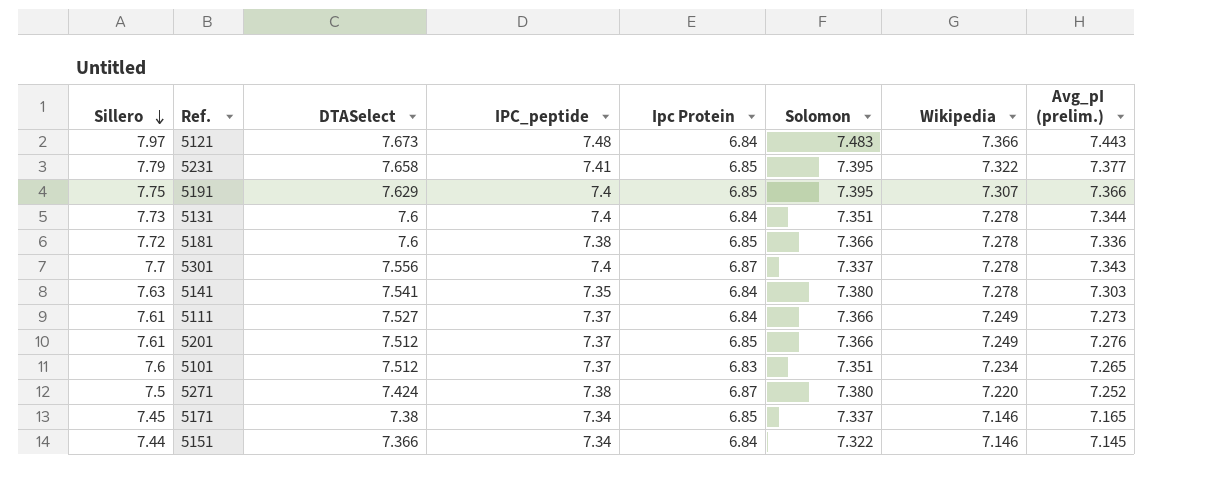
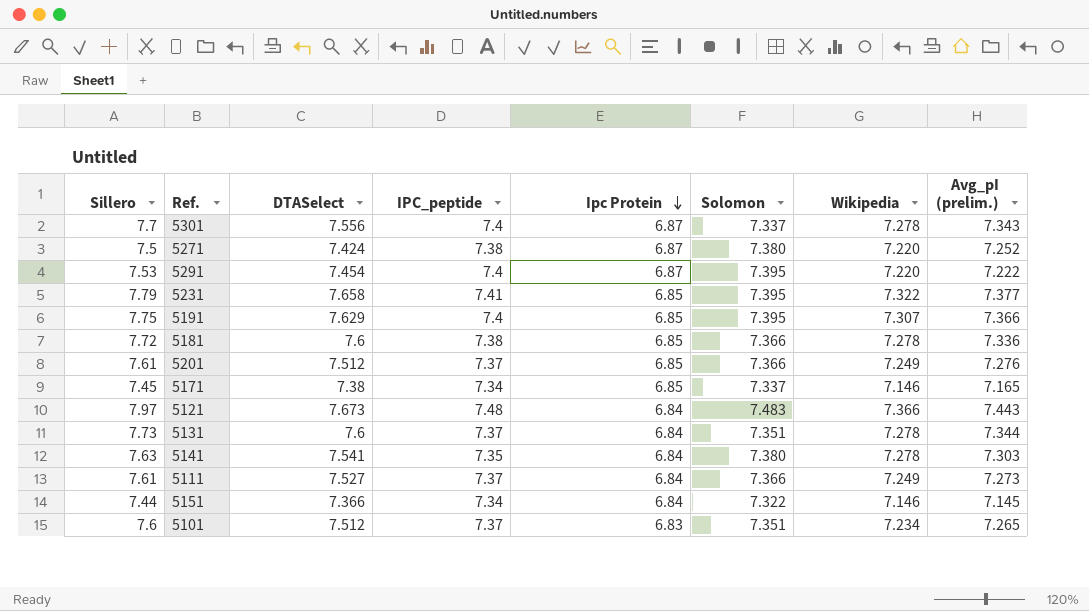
row order: Sillero descending -> Ipc Protein descending
row 5291: none -> 7.53 | 7.454 | 7.4 | 6.87 | 7.395 | 7.220 | 7.222
5131 | IPC_peptide: 7.4 -> 7.37

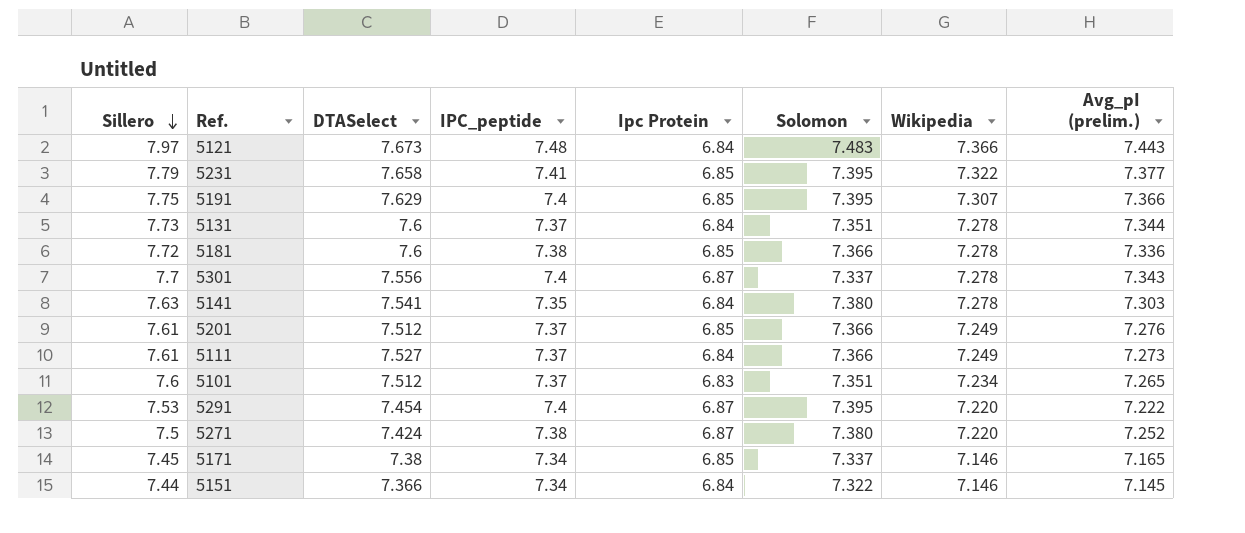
row order: Ipc Protein descending -> Sillero descending

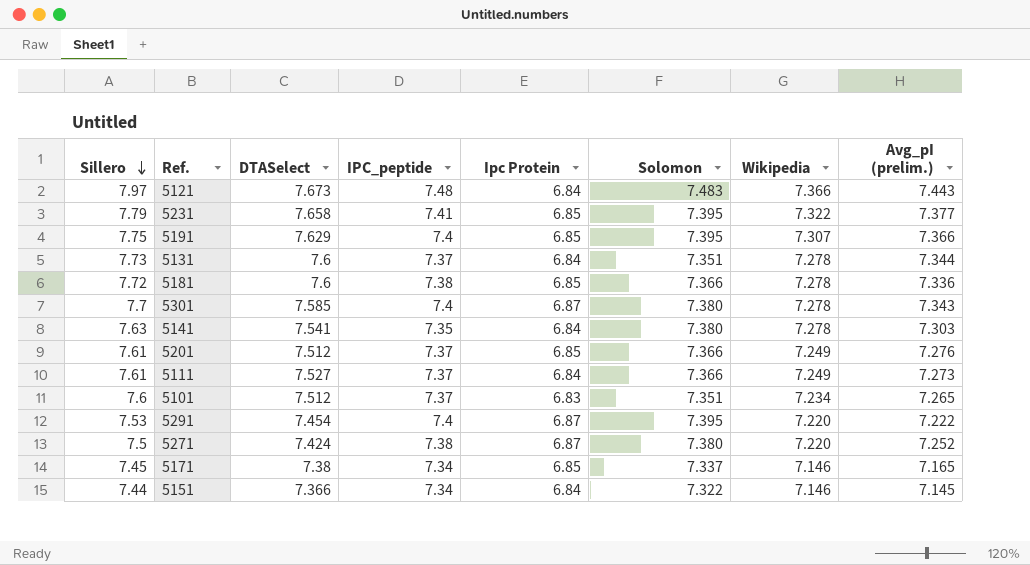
5301 | DTASelect: 7.556 -> 7.585
5301 | Solomon: 7.337 -> 7.380

